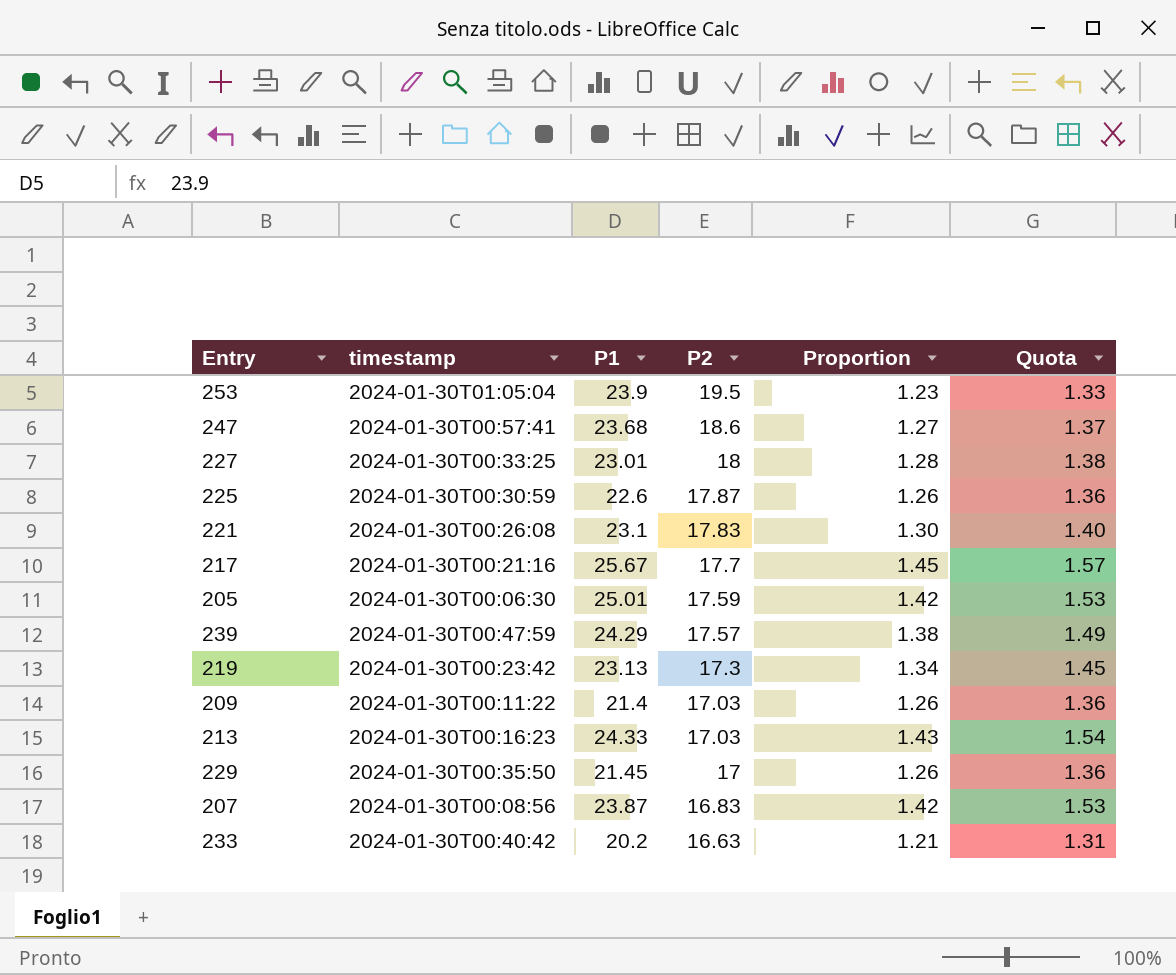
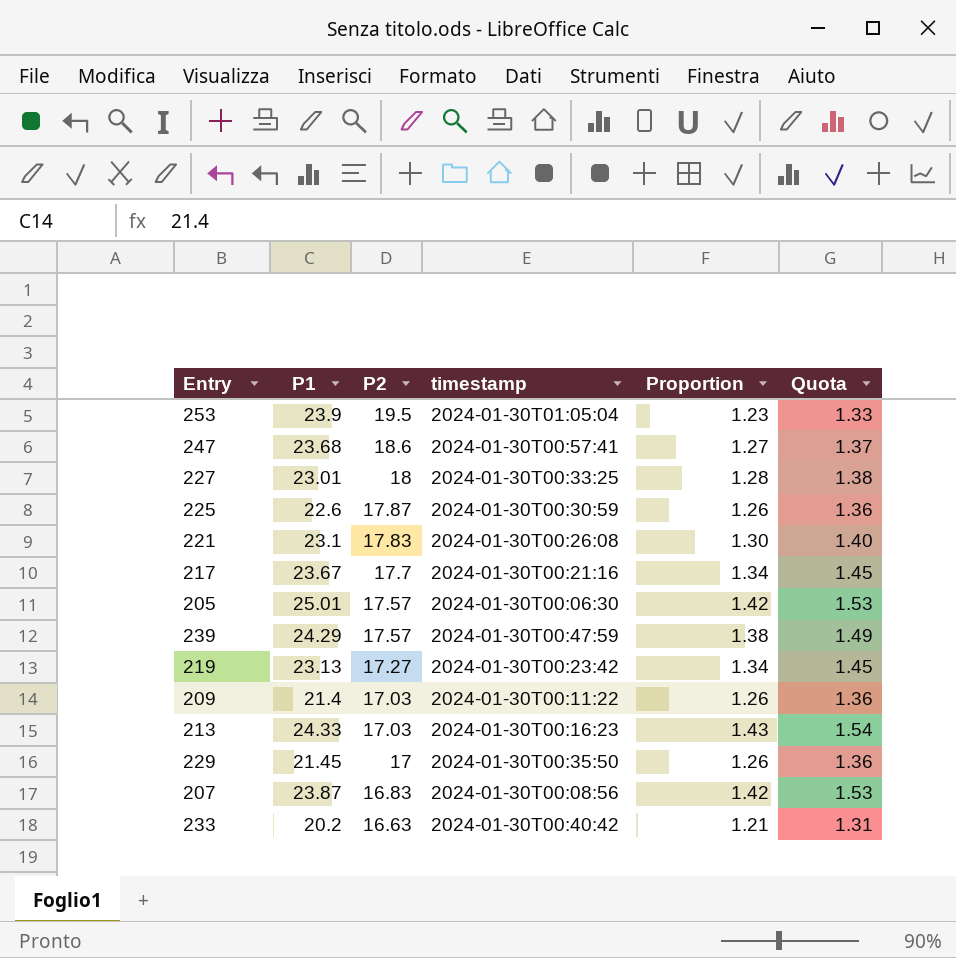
column timestamp | position: 2 -> 4
217 | P1: 25.67 -> 23.67
217 | Proportion: 1.45 -> 1.34
217 | Quota: 1.57 -> 1.45
205 | P2: 17.59 -> 17.57
219 | P2: 17.3 -> 17.27

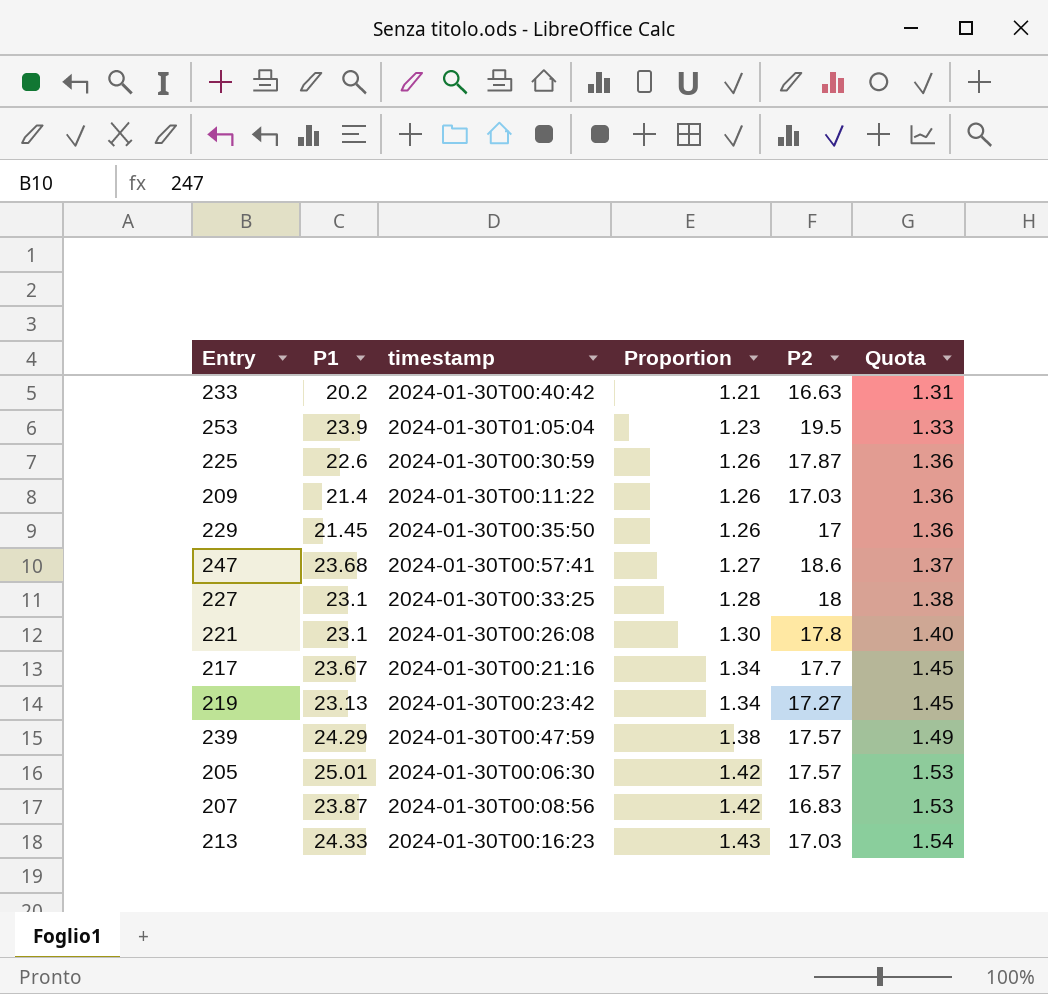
row order: P2 descending -> Proportion ascending
column P2 | position: 3 -> 5
227 | P1: 23.01 -> 23.1
221 | P2: 17.83 -> 17.8

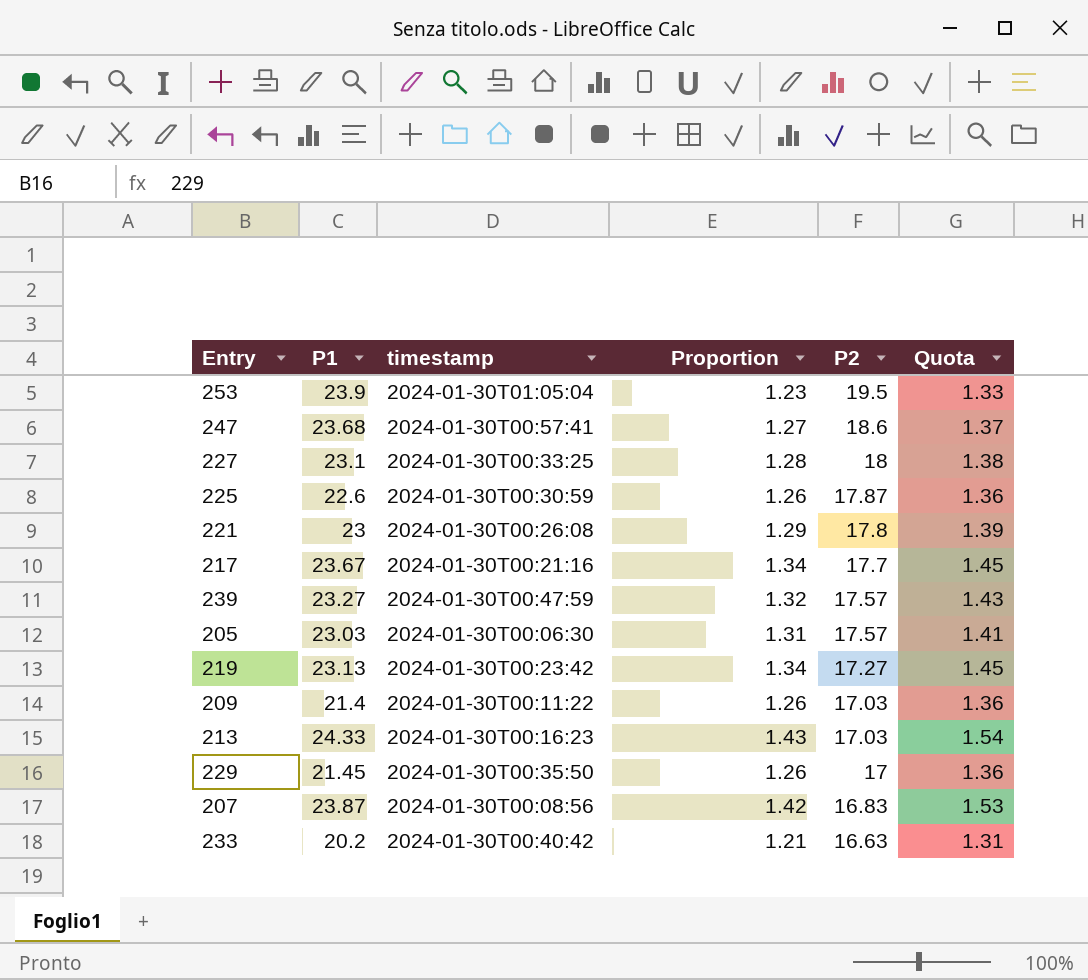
row order: Proportion ascending -> P2 descending
221 | P1: 23.1 -> 23
221 | Proportion: 1.30 -> 1.29
221 | Quota: 1.40 -> 1.39
239 | P1: 24.29 -> 23.27
239 | Proportion: 1.38 -> 1.32
239 | Quota: 1.49 -> 1.43
205 | P1: 25.01 -> 23.03
205 | Proportion: 1.42 -> 1.31
205 | Quota: 1.53 -> 1.41

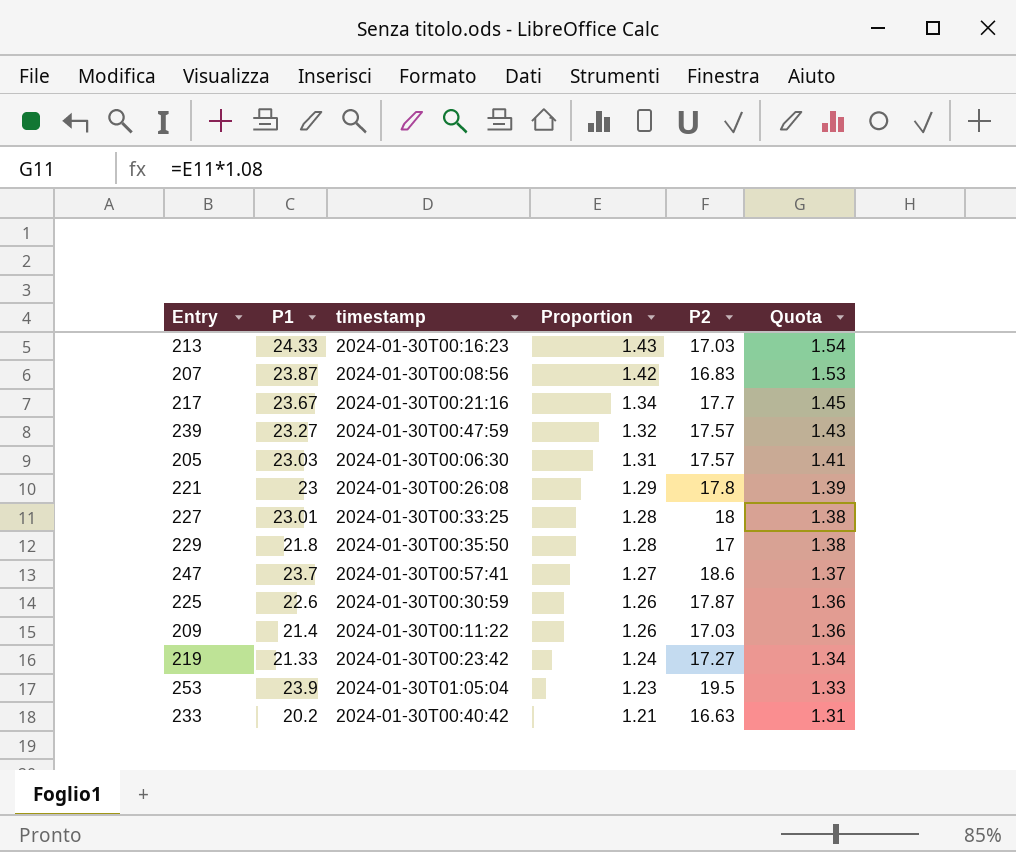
row order: P2 descending -> Proportion descending
227 | P1: 23.1 -> 23.01
229 | P1: 21.45 -> 21.8
229 | Proportion: 1.26 -> 1.28
229 | Quota: 1.36 -> 1.38
247 | P1: 23.68 -> 23.7
219 | P1: 23.13 -> 21.33
219 | Proportion: 1.34 -> 1.24
219 | Quota: 1.45 -> 1.34

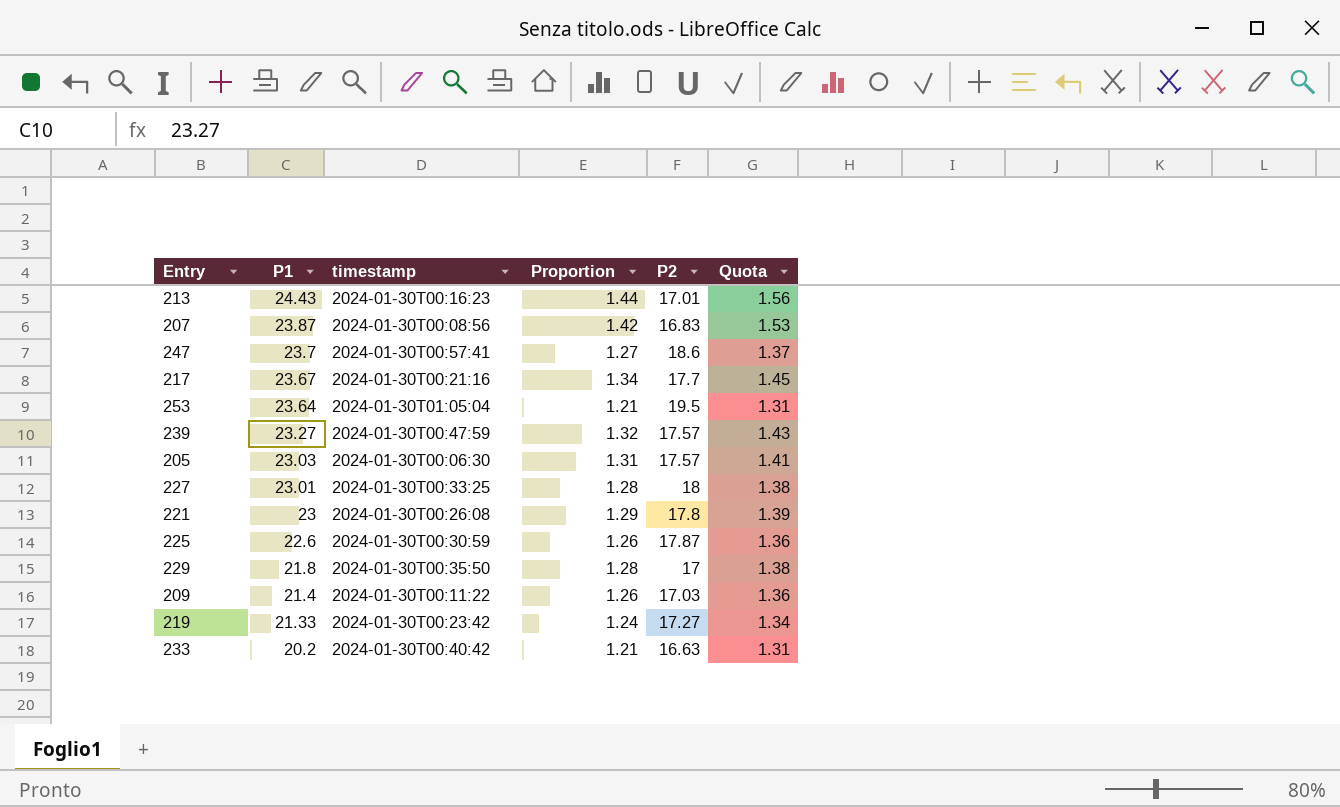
row order: Proportion descending -> P1 descending
213 | P1: 24.33 -> 24.43
213 | Proportion: 1.43 -> 1.44
213 | P2: 17.03 -> 17.01
213 | Quota: 1.54 -> 1.56
253 | P1: 23.9 -> 23.64
253 | Proportion: 1.23 -> 1.21
253 | Quota: 1.33 -> 1.31

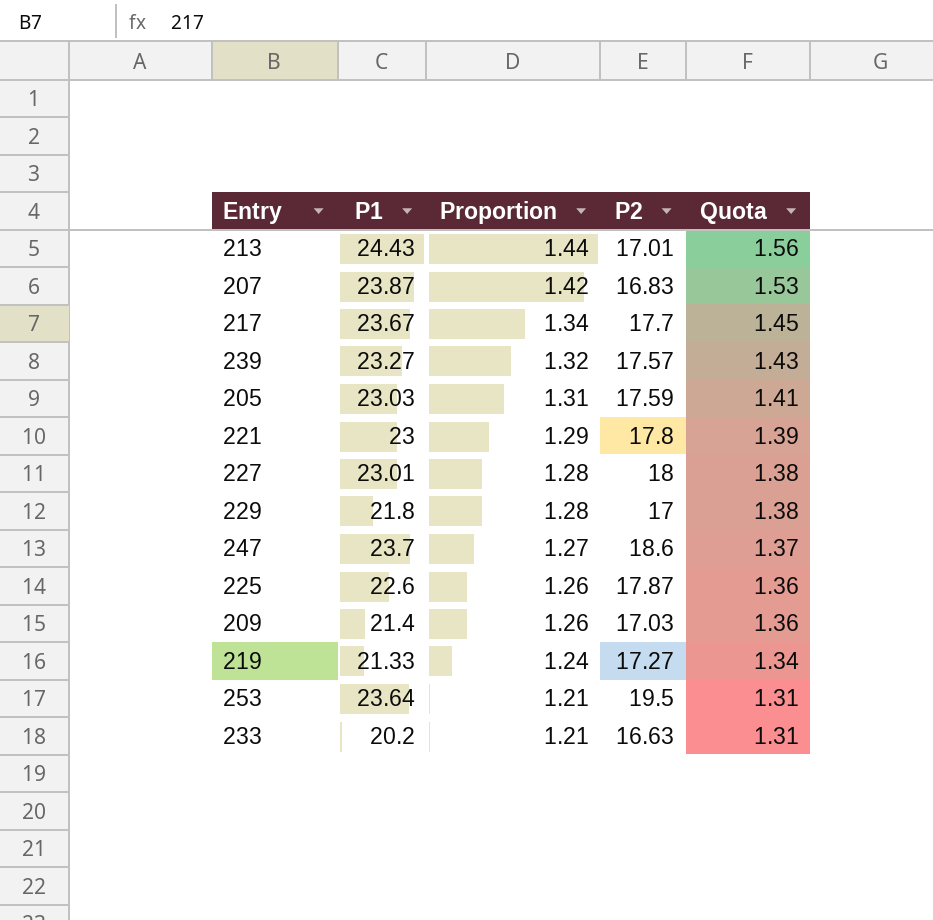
row order: P1 descending -> Proportion descending
column timestamp | position: 3 -> none
205 | P2: 17.57 -> 17.59

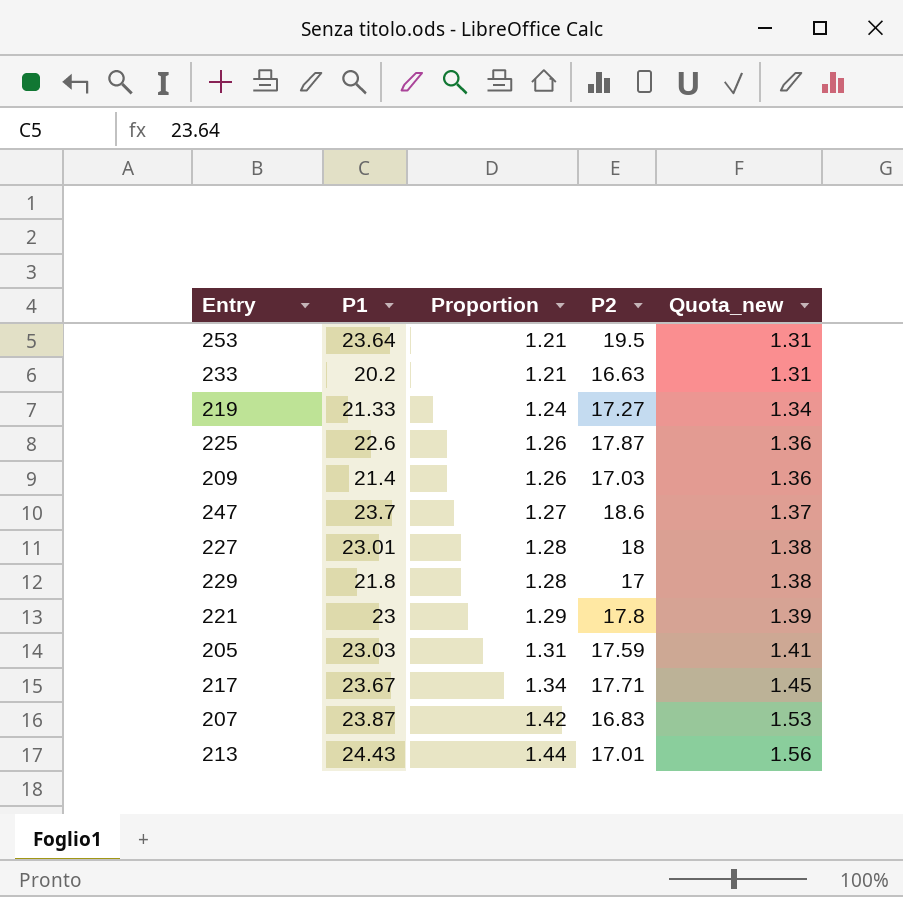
row order: Proportion descending -> Proportion ascending
column name: Quota -> Quota_new
row 239: 23.27 | 1.32 | 17.57 | 1.43 -> none
217 | P2: 17.7 -> 17.71

